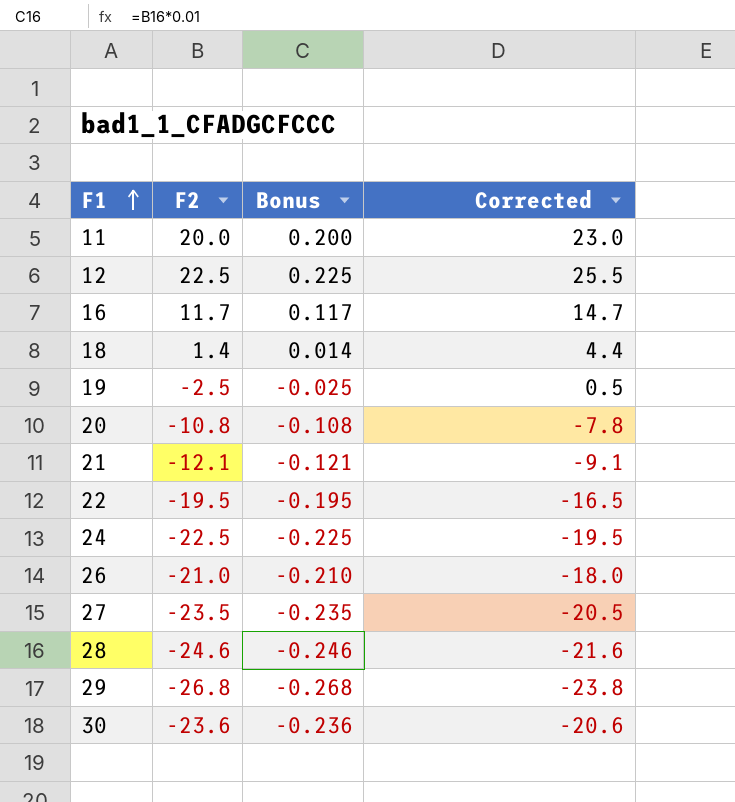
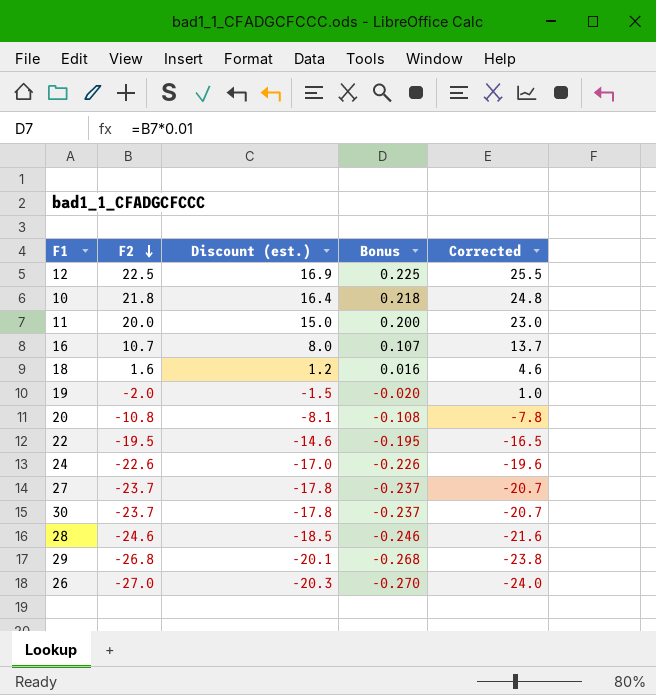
row order: F1 ascending -> F2 descending
column Discount (est.) | formula: none -> [F2] * 0.75
row 21: -12.1 | -0.121 | -9.1 -> none
row 10: none -> 21.8 | 16.4 | 0.218 | 24.8
16 | F2: 11.7 -> 10.7
16 | Bonus: 0.117 -> 0.107
16 | Corrected: 14.7 -> 13.7
18 | F2: 1.4 -> 1.6
18 | Bonus: 0.014 -> 0.016
18 | Corrected: 4.4 -> 4.6
19 | F2: -2.5 -> -2.0
19 | Bonus: -0.025 -> -0.020
19 | Corrected: 0.5 -> 1.0
24 | F2: -22.5 -> -22.6
24 | Bonus: -0.225 -> -0.226
24 | Corrected: -19.5 -> -19.6
27 | F2: -23.5 -> -23.7
27 | Bonus: -0.235 -> -0.237
27 | Corrected: -20.5 -> -20.7
30 | F2: -23.6 -> -23.7
30 | Bonus: -0.236 -> -0.237
30 | Corrected: -20.6 -> -20.7
26 | F2: -21.0 -> -27.0
26 | Bonus: -0.210 -> -0.270
26 | Corrected: -18.0 -> -24.0

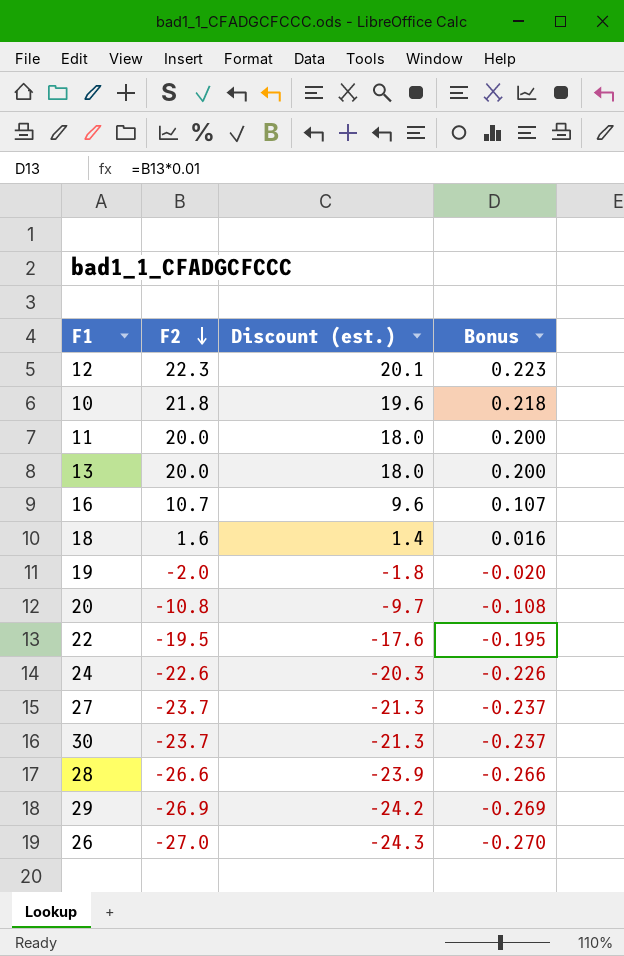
column Corrected | formula: [F2] + 3 -> none
column Discount (est.) | formula: [F2] * 0.75 -> [F2] * 0.9
12 | F2: 22.5 -> 22.3
12 | Bonus: 0.225 -> 0.223
row 13: none -> 20.0 | 18.0 | 0.200
28 | F2: -24.6 -> -26.6
28 | Bonus: -0.246 -> -0.266
29 | F2: -26.8 -> -26.9
29 | Bonus: -0.268 -> -0.269

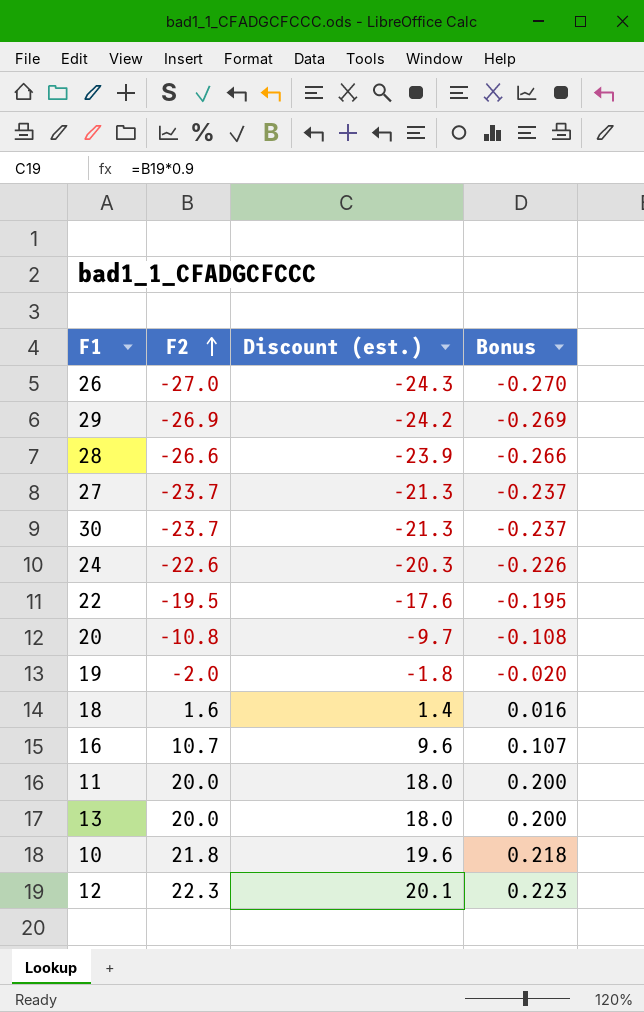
row order: F2 descending -> F2 ascending

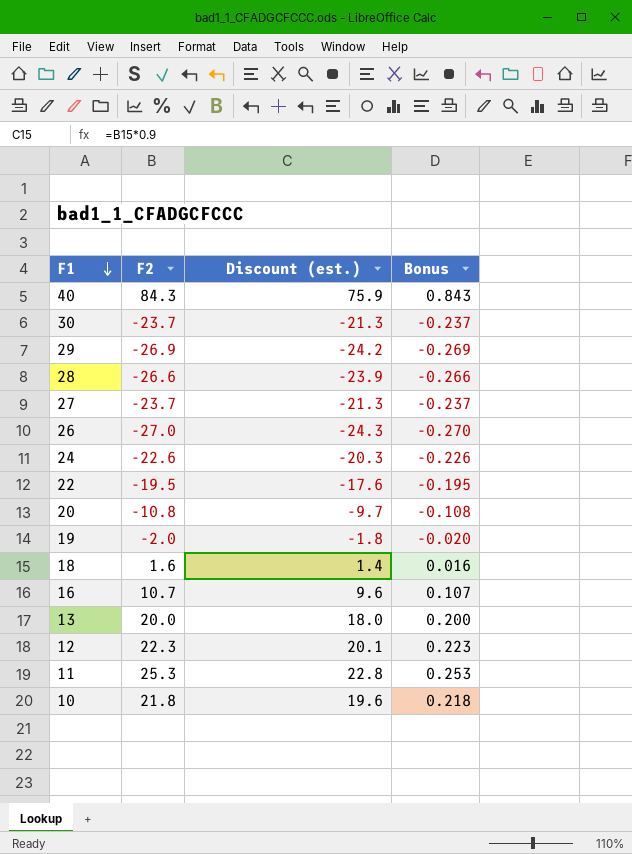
row order: F2 ascending -> F1 descending
row 40: none -> 84.3 | 75.9 | 0.843
11 | F2: 20.0 -> 25.3
11 | Discount (est.): 18.0 -> 22.8
11 | Bonus: 0.200 -> 0.253

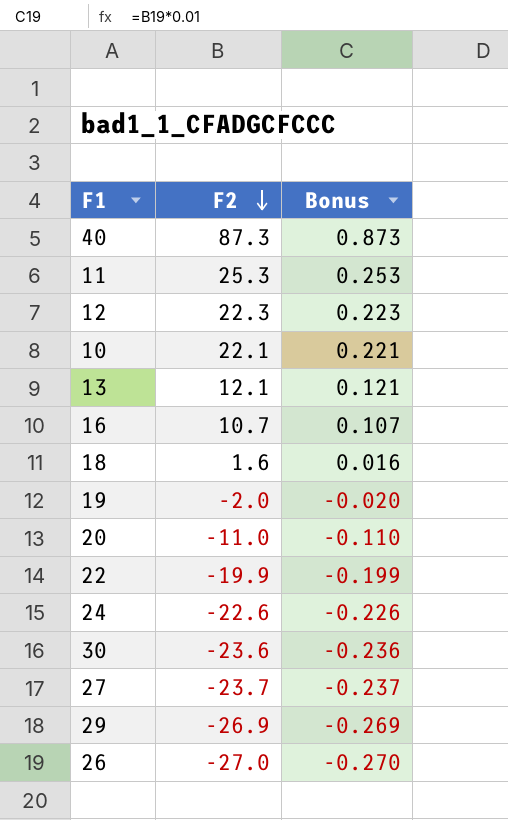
row order: F1 descending -> F2 descending
column Discount (est.) | formula: [F2] * 0.9 -> none
row 28: -26.6 | -23.9 | -0.266 -> none
40 | F2: 84.3 -> 87.3
40 | Bonus: 0.843 -> 0.873
10 | F2: 21.8 -> 22.1
10 | Bonus: 0.218 -> 0.221
13 | F2: 20.0 -> 12.1
13 | Bonus: 0.200 -> 0.121
20 | F2: -10.8 -> -11.0
20 | Bonus: -0.108 -> -0.110
22 | F2: -19.5 -> -19.9
22 | Bonus: -0.195 -> -0.199
30 | F2: -23.7 -> -23.6
30 | Bonus: -0.237 -> -0.236

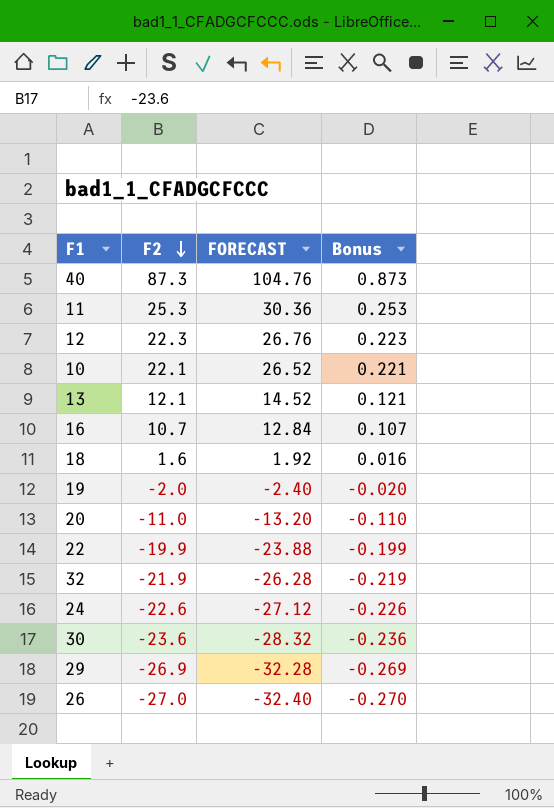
column FORECAST | formula: none -> [F2] * 1.2
row 27: -23.7 | -0.237 -> none
row 32: none -> -21.9 | -26.28 | -0.219

